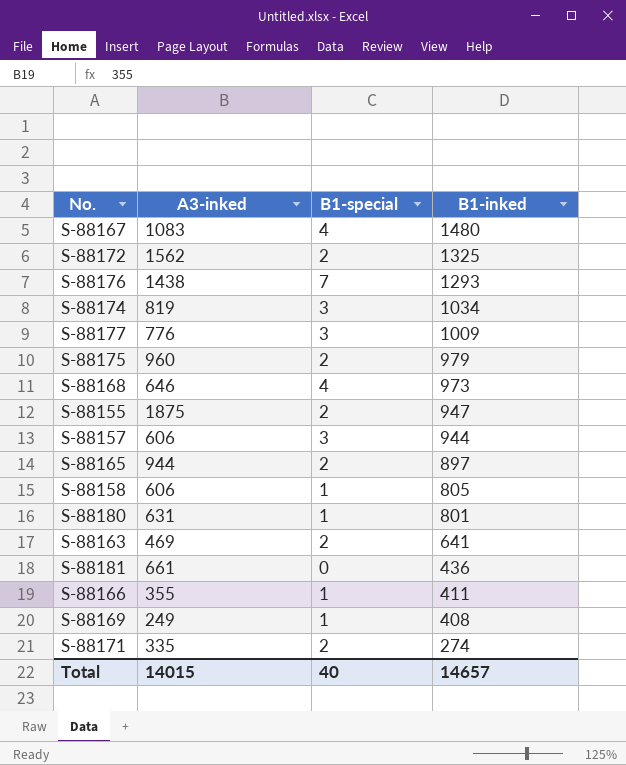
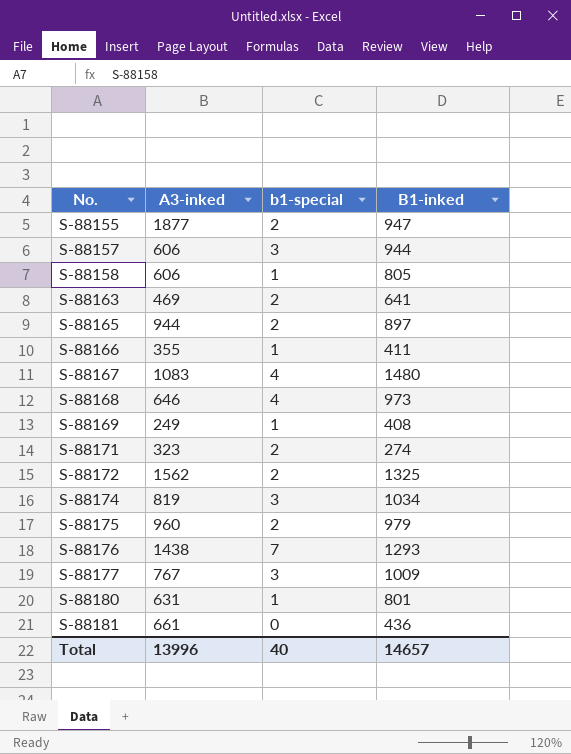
row order: B1-inked descending -> No. ascending
column name: B1-special -> b1-special
S-88155 | A3-inked: 1875 -> 1877
S-88171 | A3-inked: 335 -> 323
S-88177 | A3-inked: 776 -> 767
Total | A3-inked: 14015 -> 13996

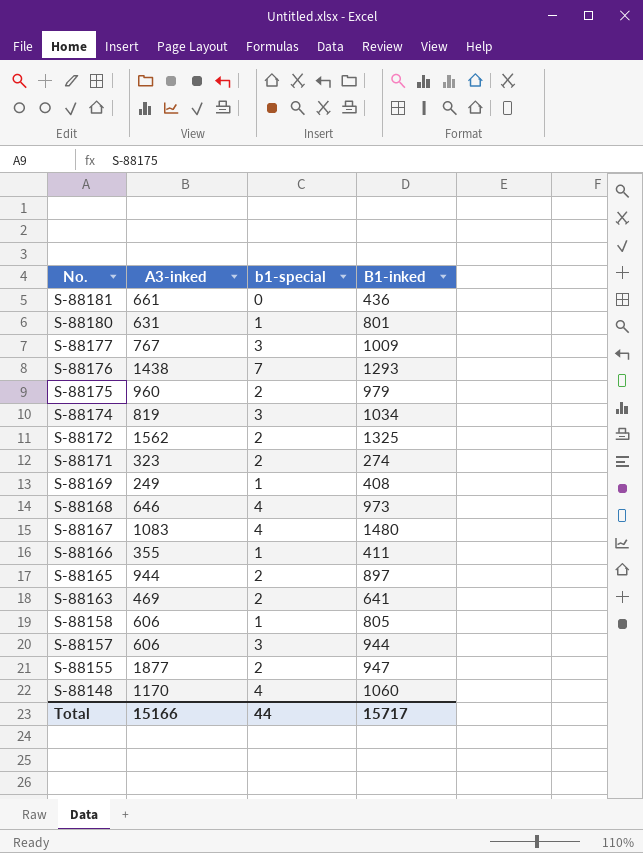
row order: No. ascending -> No. descending
row S-88148: none -> 1170 | 4 | 1060
Total | A3-inked: 13996 -> 15166
Total | b1-special: 40 -> 44
Total | B1-inked: 14657 -> 15717

